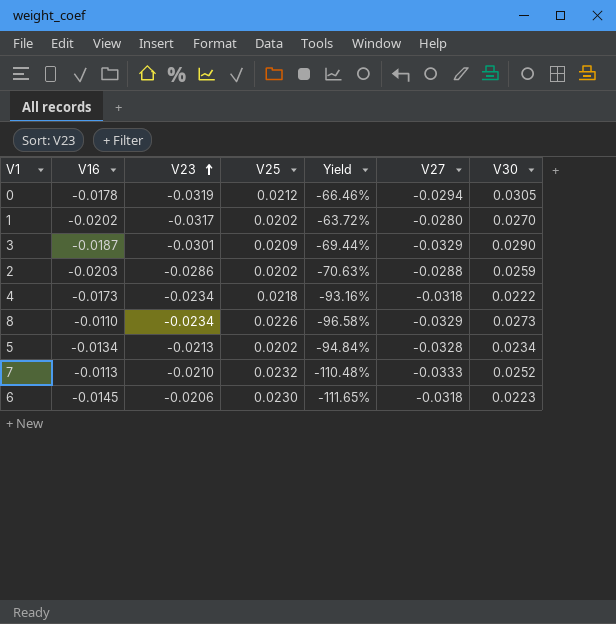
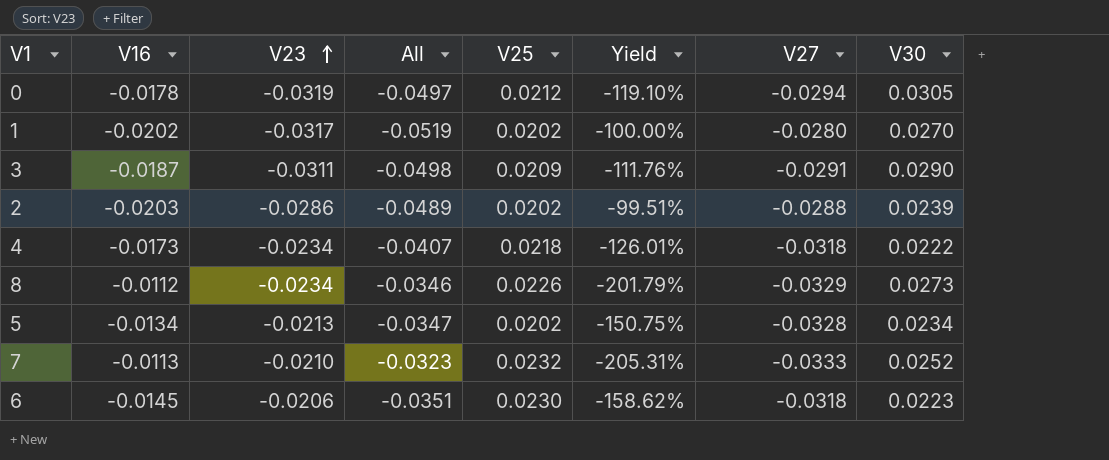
column All | formula: none -> [V16] + [V23]
column Yield | formula: [V25] / [V23] -> [V25] / [V16]
3 | V23: -0.0301 -> -0.0311
3 | V27: -0.0329 -> -0.0291
2 | V30: 0.0259 -> 0.0239
8 | V16: -0.0110 -> -0.0112

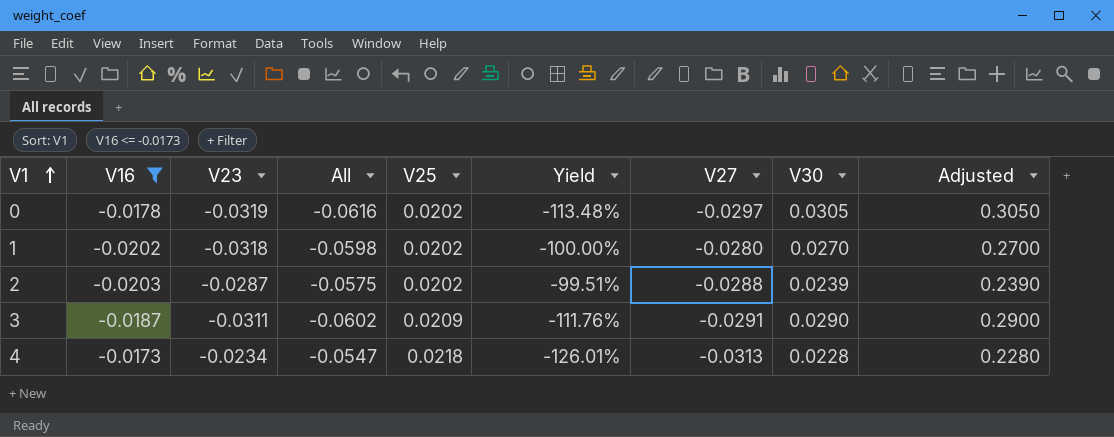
filter: none -> V16 <= -0.0173
row order: V23 ascending -> V1 ascending
column All | formula: [V16] + [V23] -> [V23] + [V27]
column Adjusted | formula: none -> [V30] * 10
0 | V25: 0.0212 -> 0.0202
0 | Yield: -119.10% -> -113.48%
0 | V27: -0.0294 -> -0.0297
1 | V23: -0.0317 -> -0.0318
2 | V23: -0.0286 -> -0.0287
4 | V27: -0.0318 -> -0.0313
4 | V30: 0.0222 -> 0.0228

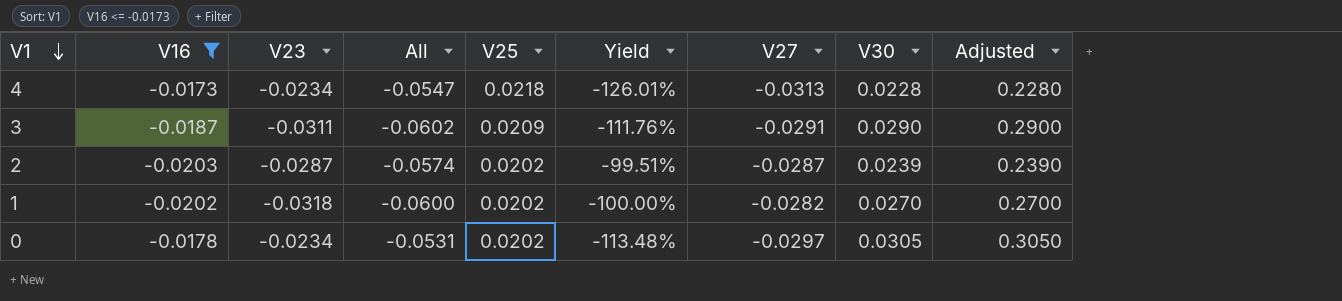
row order: V1 ascending -> V1 descending
2 | All: -0.0575 -> -0.0574
2 | V27: -0.0288 -> -0.0287
1 | All: -0.0598 -> -0.0600
1 | V27: -0.0280 -> -0.0282
0 | V23: -0.0319 -> -0.0234
0 | All: -0.0616 -> -0.0531

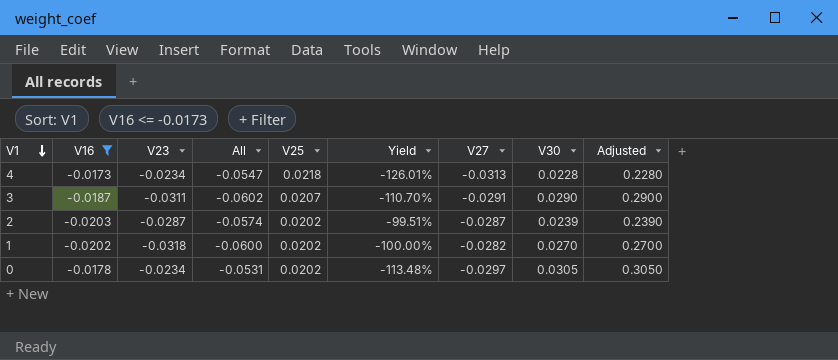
3 | V25: 0.0209 -> 0.0207
3 | Yield: -111.76% -> -110.70%

